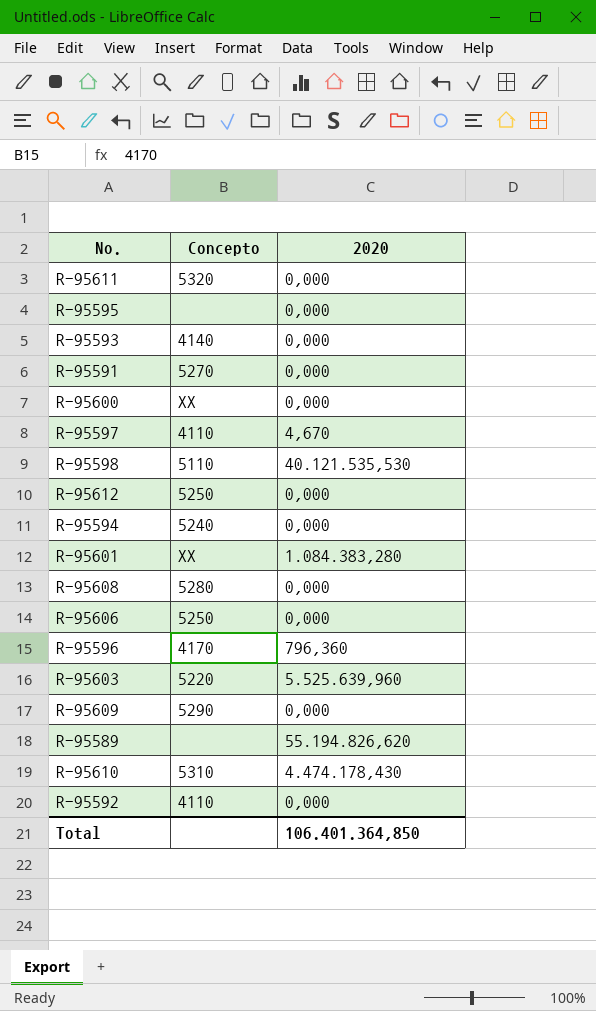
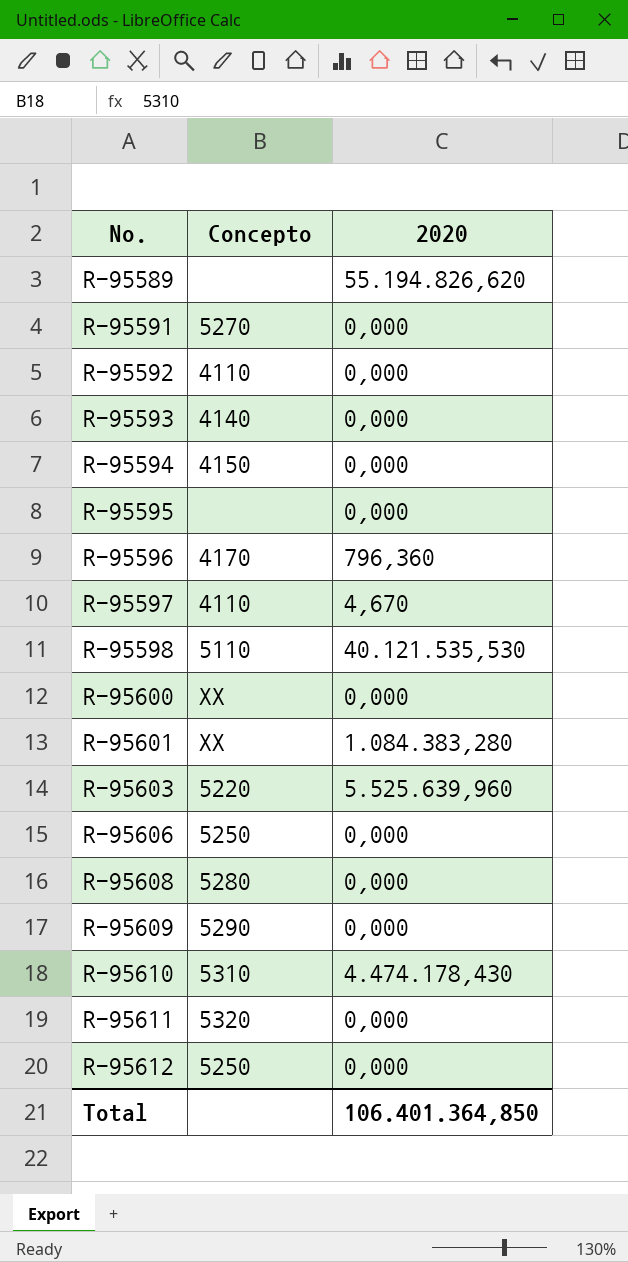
row order: none -> No. ascending
R-95594 | Concepto: 5240 -> 4150

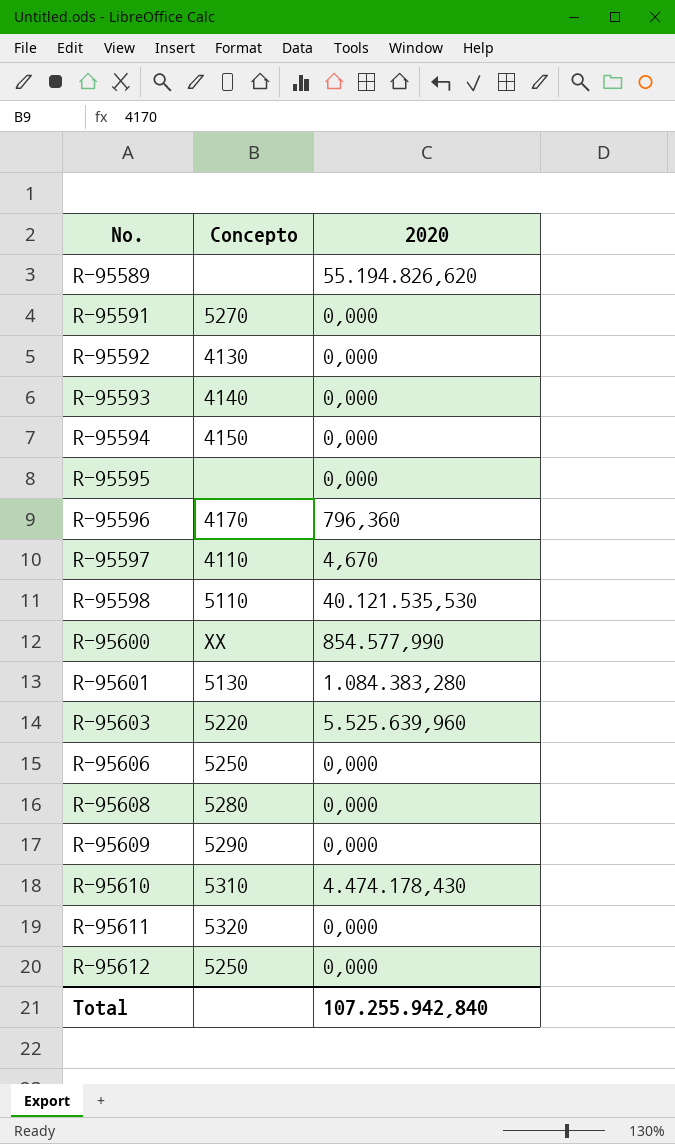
R-95592 | Concepto: 4110 -> 4130
R-95600 | 2020: 0,000 -> 854.577,990
R-95601 | Concepto: XX -> 5130
Total | 2020: 106.401.364,850 -> 107.255.942,840

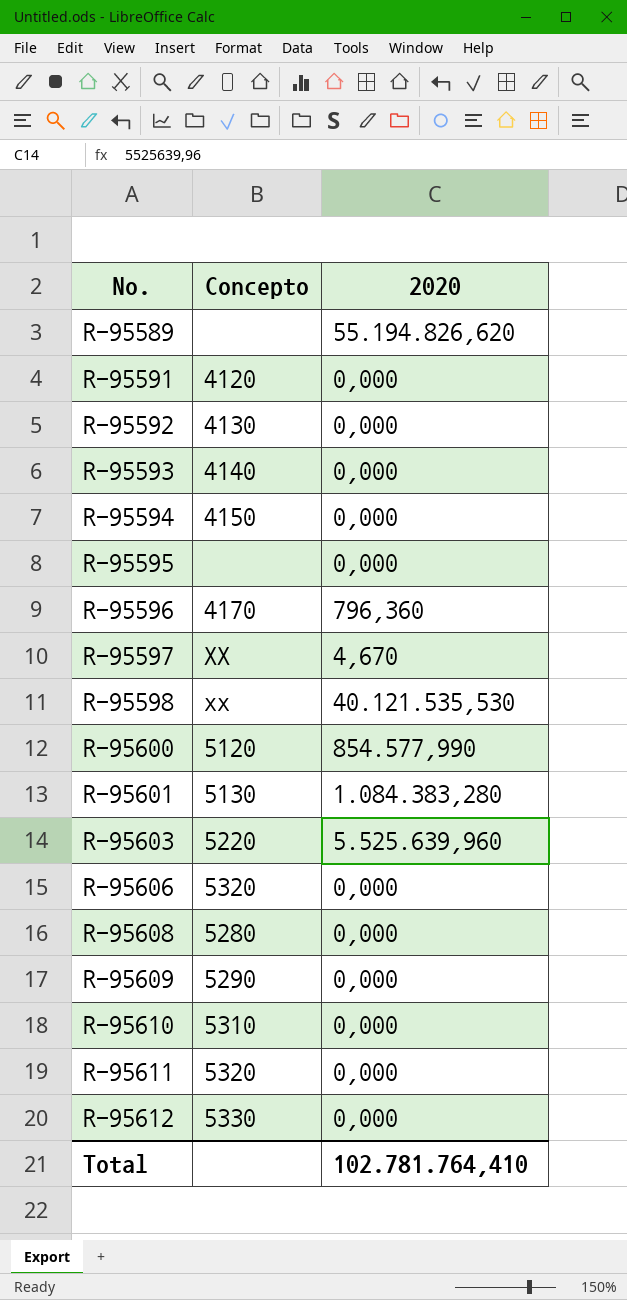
R-95591 | Concepto: 5270 -> 4120
R-95597 | Concepto: 4110 -> XX
R-95598 | Concepto: 5110 -> xx
R-95600 | Concepto: XX -> 5120
R-95606 | Concepto: 5250 -> 5320
R-95610 | 2020: 4.474.178,430 -> 0,000
R-95612 | Concepto: 5250 -> 5330
Total | 2020: 107.255.942,840 -> 102.781.764,410

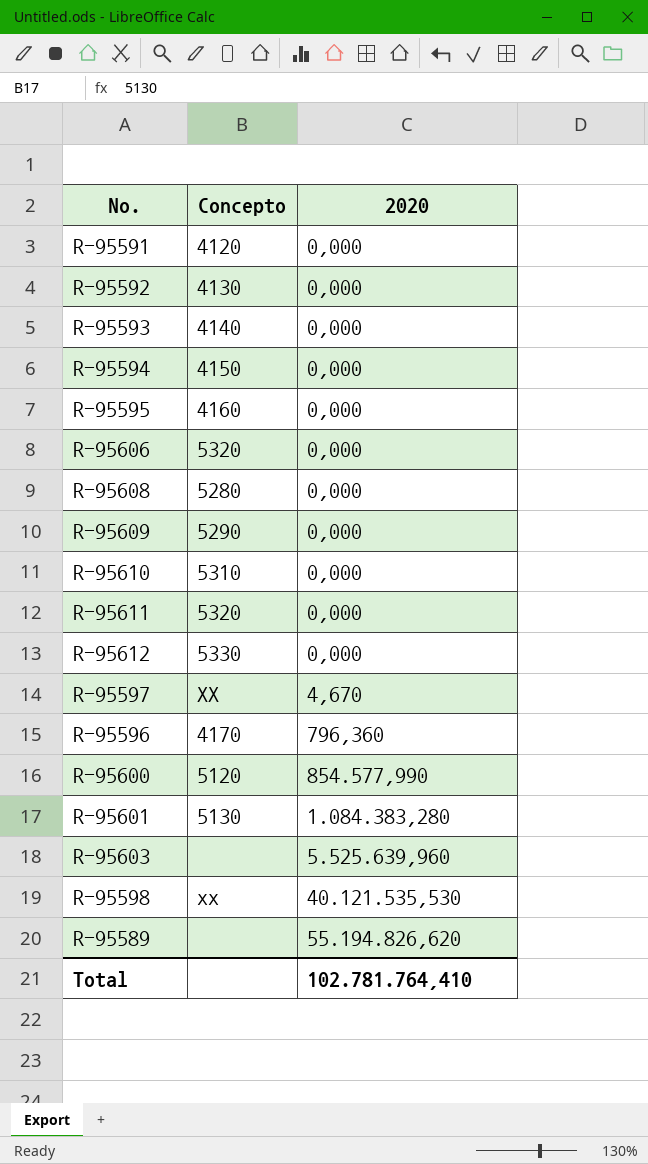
row order: No. ascending -> 2020 ascending
R-95595 | Concepto: none -> 4160
R-95603 | Concepto: 5220 -> none

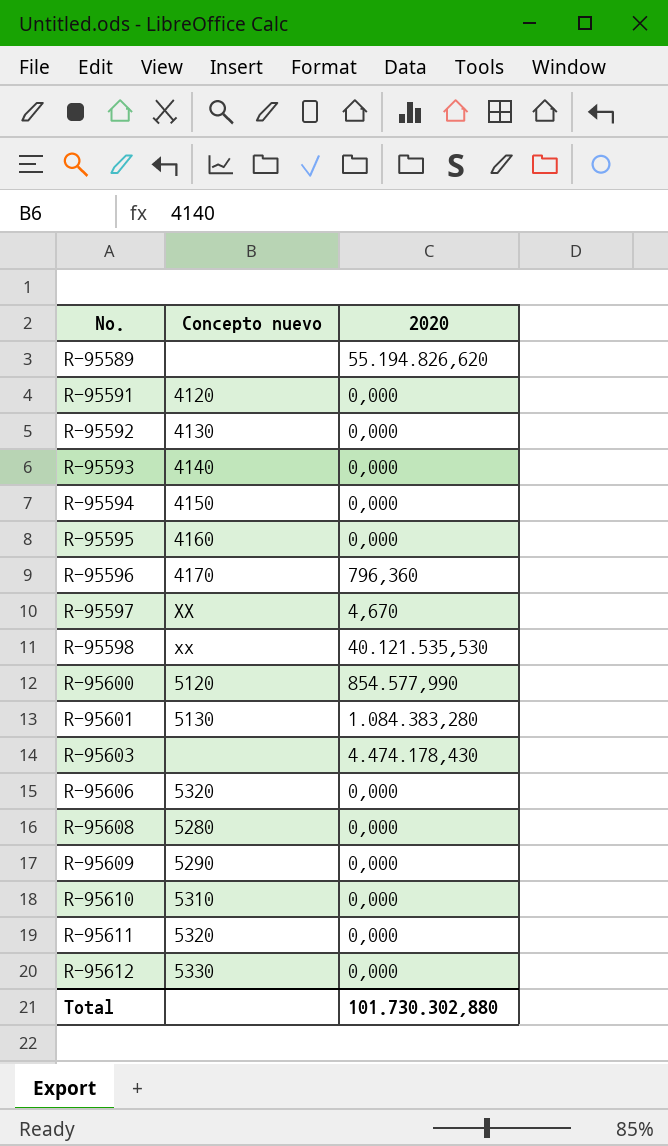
row order: 2020 ascending -> No. ascending
column name: Concepto -> Concepto nuevo
R-95603 | 2020: 5.525.639,960 -> 4.474.178,430
Total | 2020: 102.781.764,410 -> 101.730.302,880

